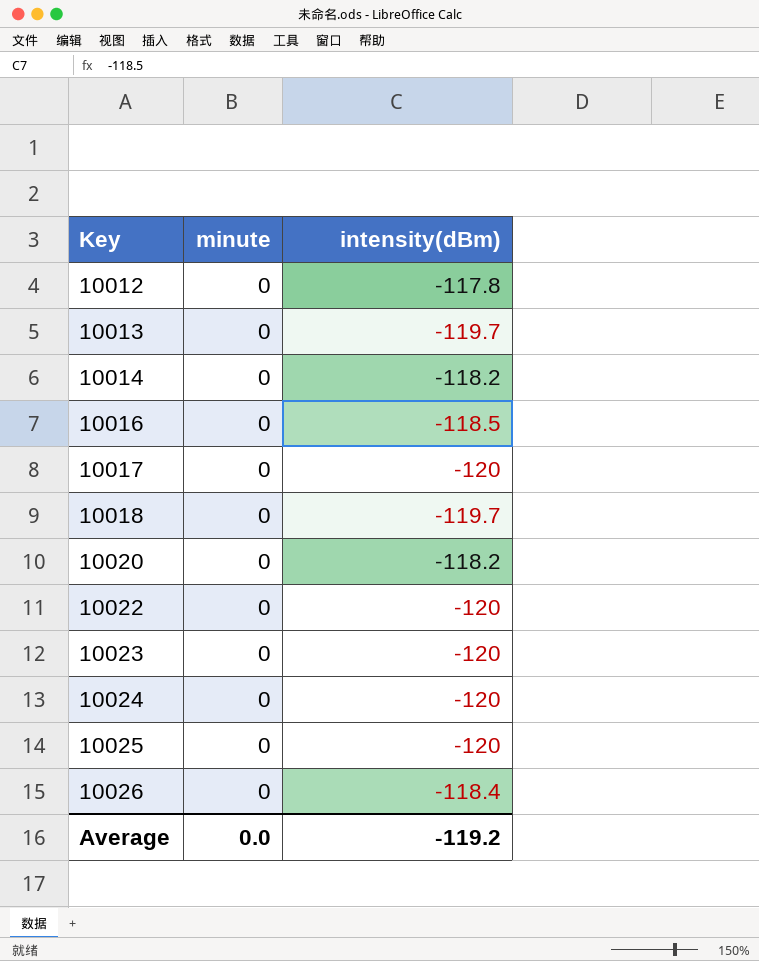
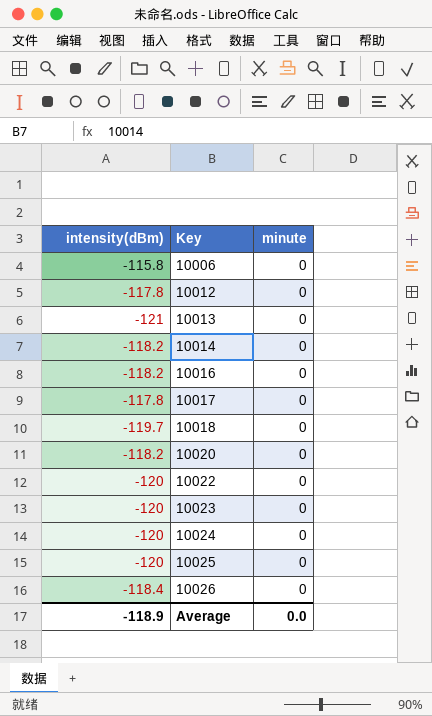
column intensity(dBm) | position: 3 -> 1
row 10006: none -> -115.8 | 0
10013 | intensity(dBm): -119.7 -> -121
10016 | intensity(dBm): -118.5 -> -118.2
10017 | intensity(dBm): -120 -> -117.8
Average | intensity(dBm): -119.2 -> -118.9

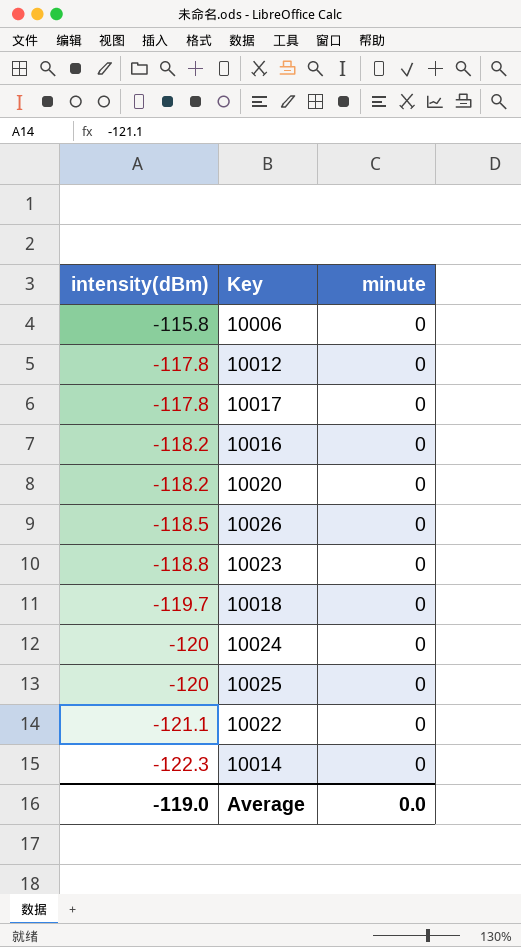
row order: Key ascending -> intensity(dBm) descending
row 10013: -121 | 0 -> none
10026 | intensity(dBm): -118.4 -> -118.5
10023 | intensity(dBm): -120 -> -118.8
10022 | intensity(dBm): -120 -> -121.1
10014 | intensity(dBm): -118.2 -> -122.3
Average | intensity(dBm): -118.9 -> -119.0

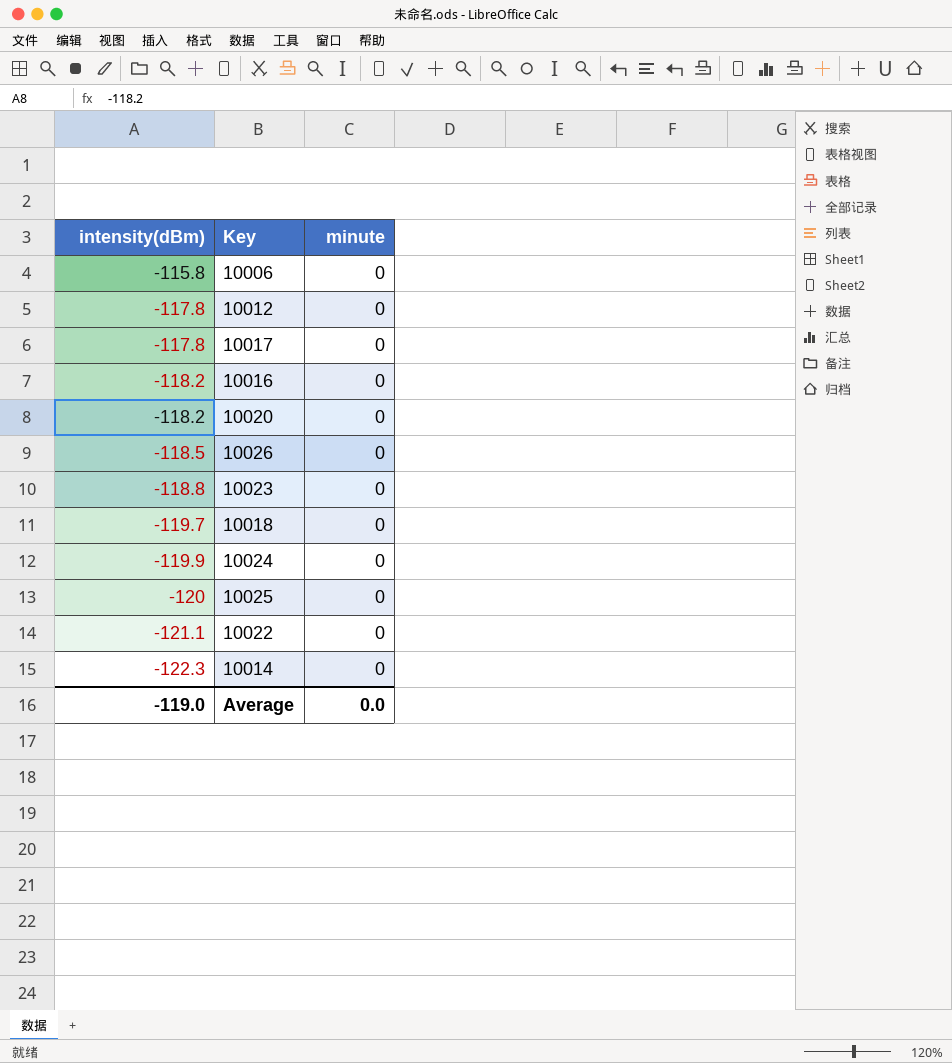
10024 | intensity(dBm): -120 -> -119.9

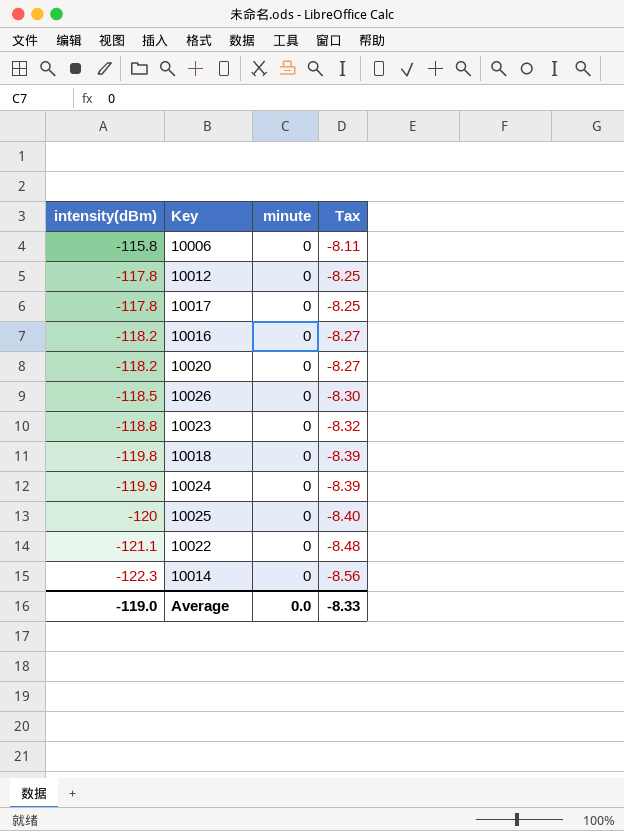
column Tax | formula: none -> [intensity(dBm)] * 0.07
10018 | intensity(dBm): -119.7 -> -119.8

